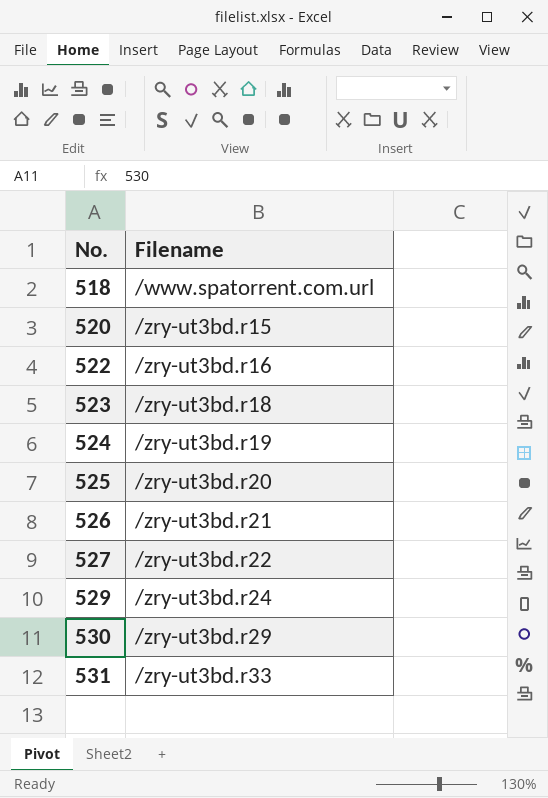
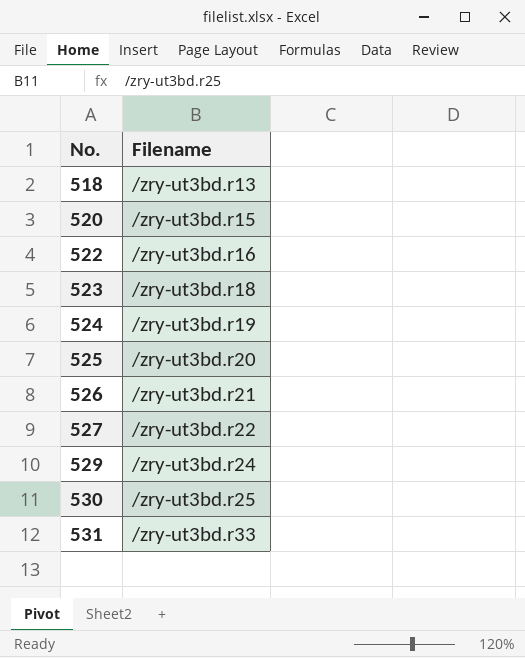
518 | Filename: /www.spatorrent.com.url -> /zry-ut3bd.r13
530 | Filename: /zry-ut3bd.r29 -> /zry-ut3bd.r25

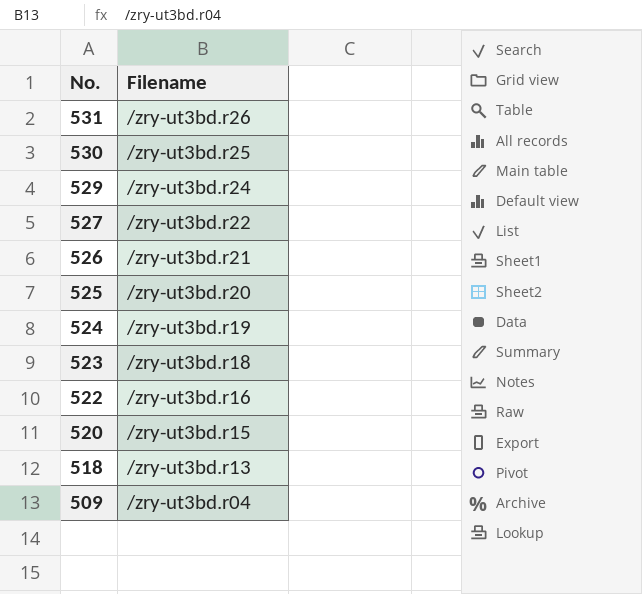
row order: No. ascending -> No. descending
531 | Filename: /zry-ut3bd.r33 -> /zry-ut3bd.r26
row 509: none -> /zry-ut3bd.r04

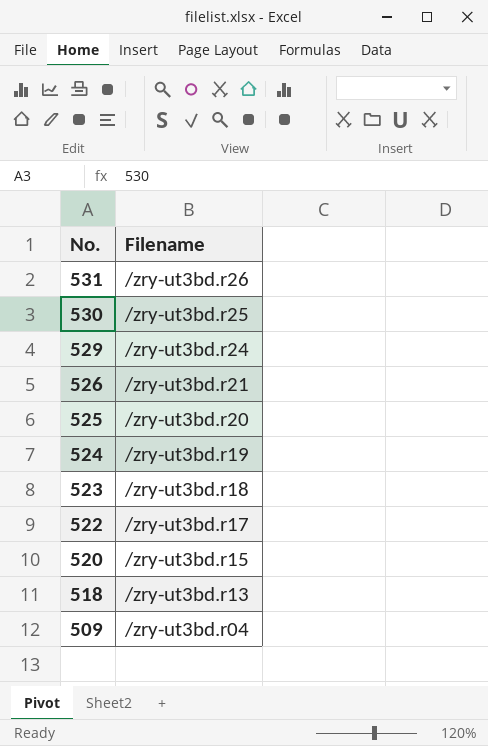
row 527: /zry-ut3bd.r22 -> none
522 | Filename: /zry-ut3bd.r16 -> /zry-ut3bd.r17

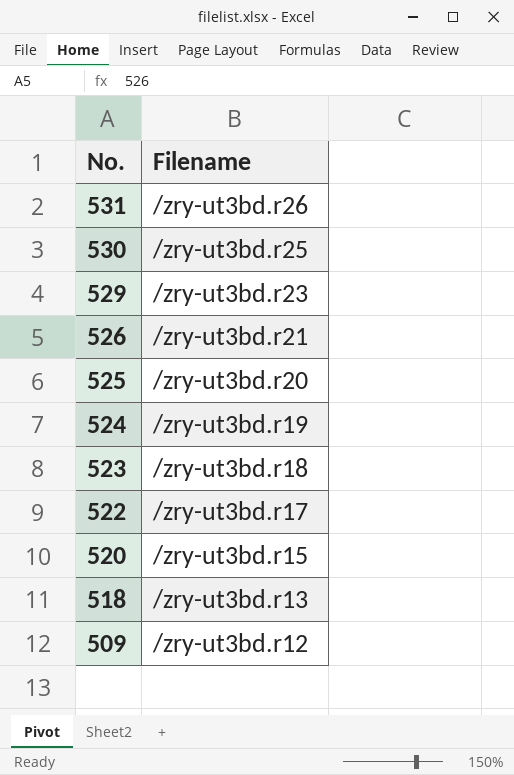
529 | Filename: /zry-ut3bd.r24 -> /zry-ut3bd.r23
509 | Filename: /zry-ut3bd.r04 -> /zry-ut3bd.r12

